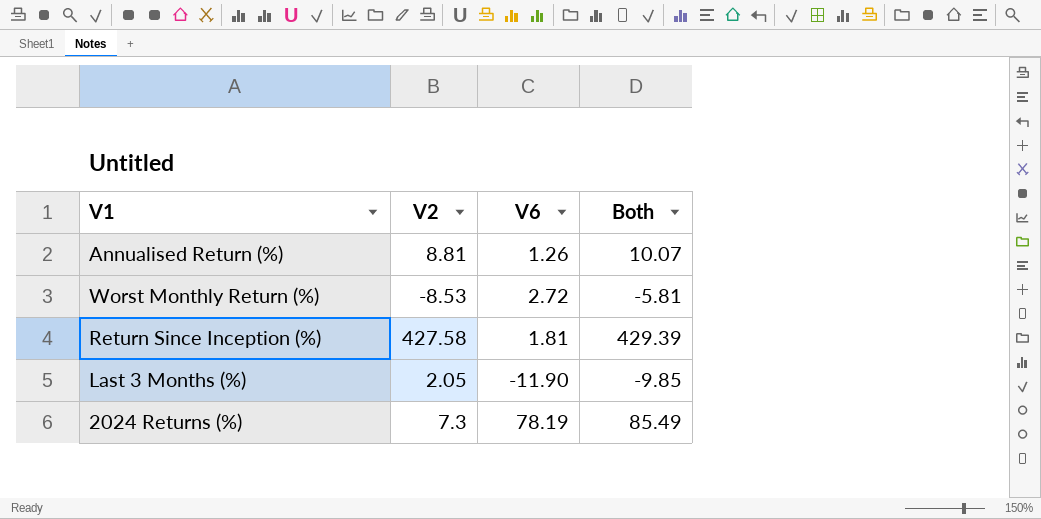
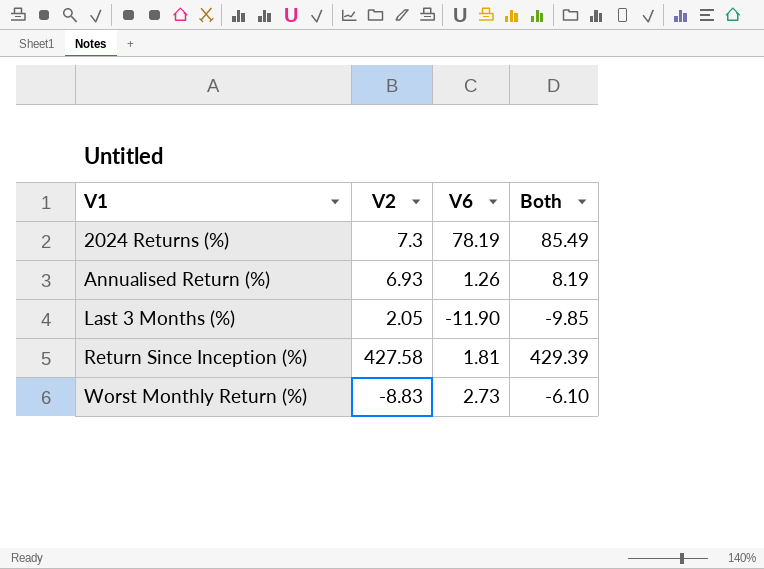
row order: none -> V1 ascending
Annualised Return (%) | V2: 8.81 -> 6.93
Annualised Return (%) | Both: 10.07 -> 8.19
Worst Monthly Return (%) | V2: -8.53 -> -8.83
Worst Monthly Return (%) | V6: 2.72 -> 2.73
Worst Monthly Return (%) | Both: -5.81 -> -6.10

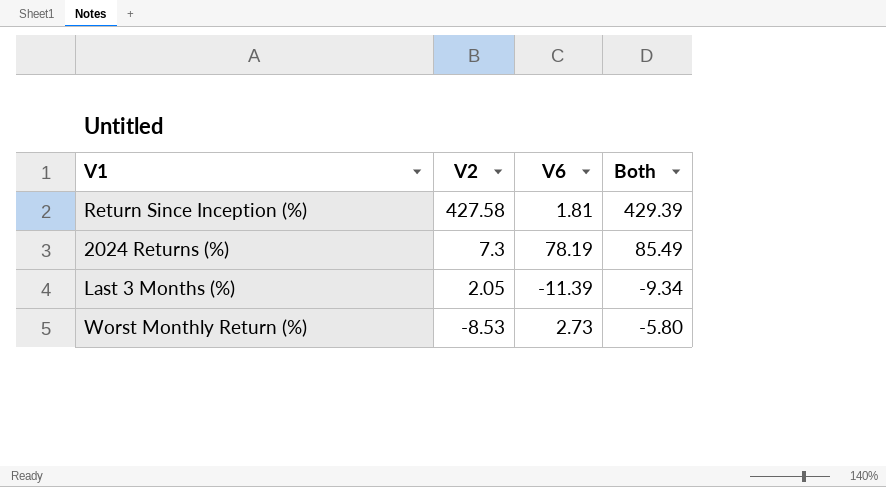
row order: V1 ascending -> V2 descending
row Annualised Return (%): 6.93 | 1.26 | 8.19 -> none
Last 3 Months (%) | V6: -11.90 -> -11.39
Last 3 Months (%) | Both: -9.85 -> -9.34
Worst Monthly Return (%) | V2: -8.83 -> -8.53
Worst Monthly Return (%) | Both: -6.10 -> -5.80

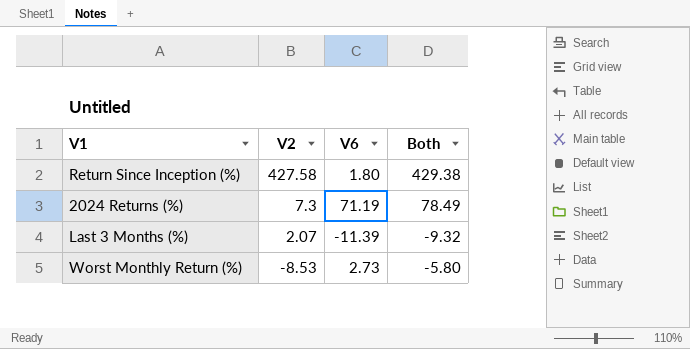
Return Since Inception (%) | V6: 1.81 -> 1.80
Return Since Inception (%) | Both: 429.39 -> 429.38
2024 Returns (%) | V6: 78.19 -> 71.19
2024 Returns (%) | Both: 85.49 -> 78.49
Last 3 Months (%) | V2: 2.05 -> 2.07
Last 3 Months (%) | Both: -9.34 -> -9.32

